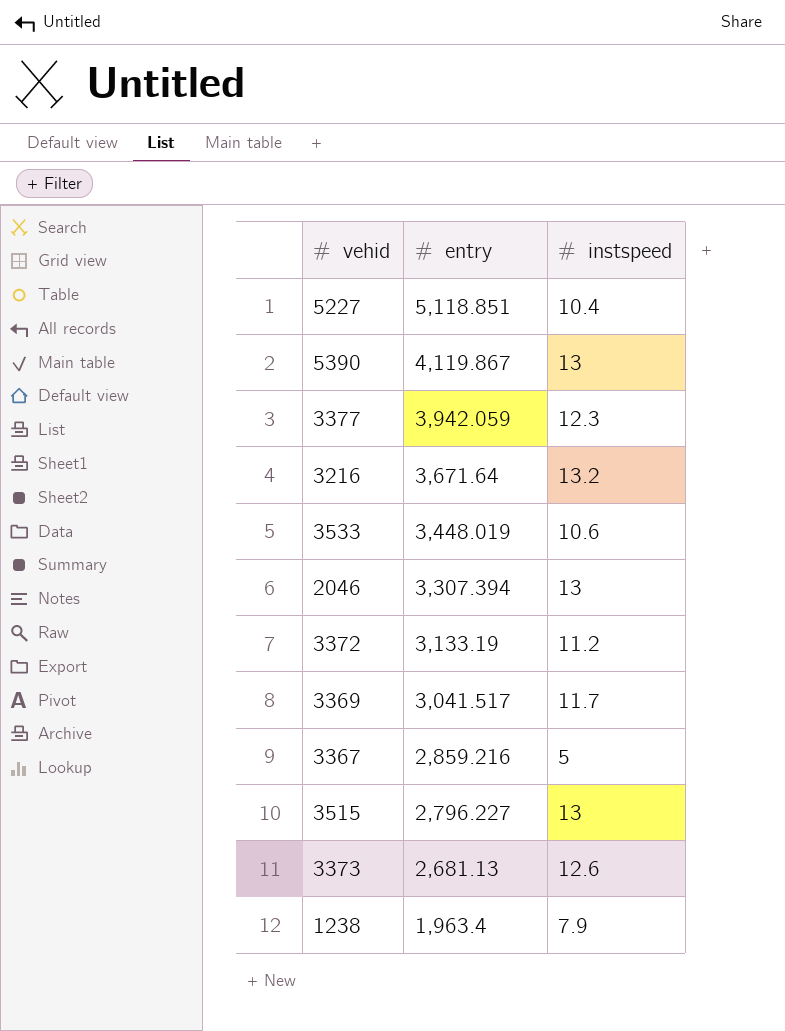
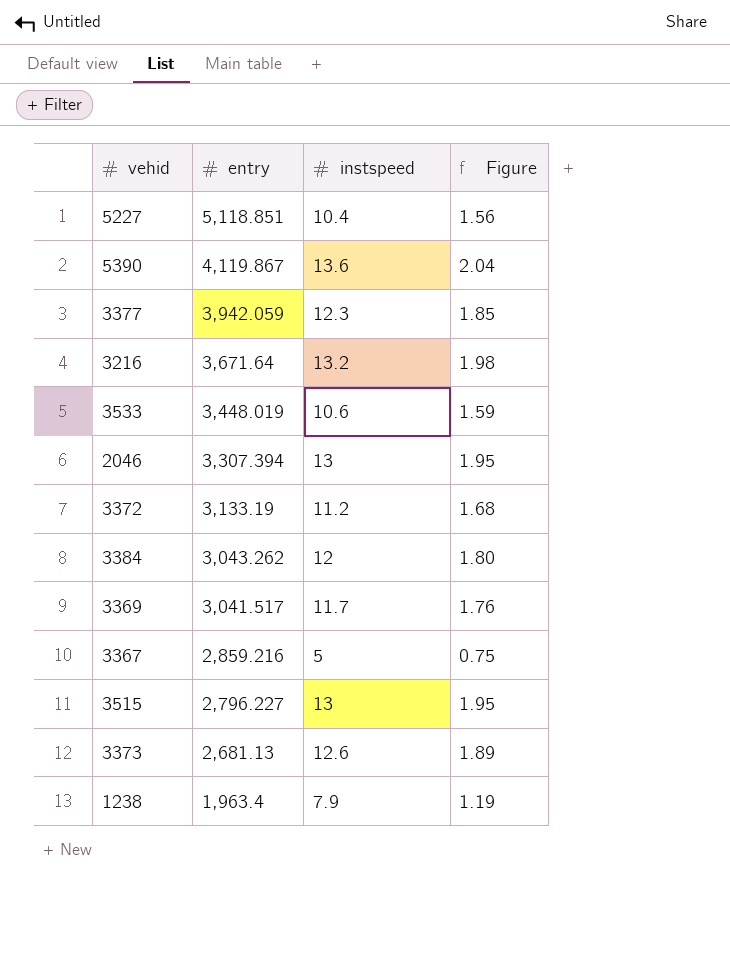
column Figure | formula: none -> [instspeed] * 0.15
5390 | instspeed: 13 -> 13.6
row 3384: none -> 3,043.262 | 12 | 1.80

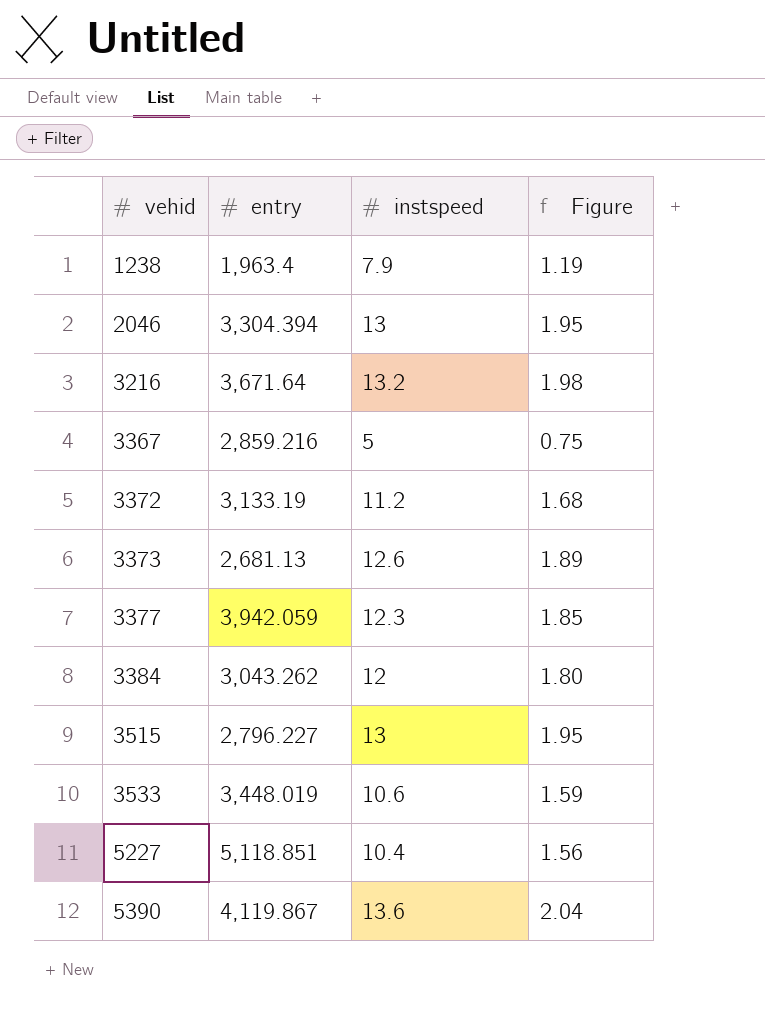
row order: entry descending -> vehid ascending
row 3369: 3,041.517 | 11.7 | 1.76 -> none
2046 | entry: 3,307.394 -> 3,304.394

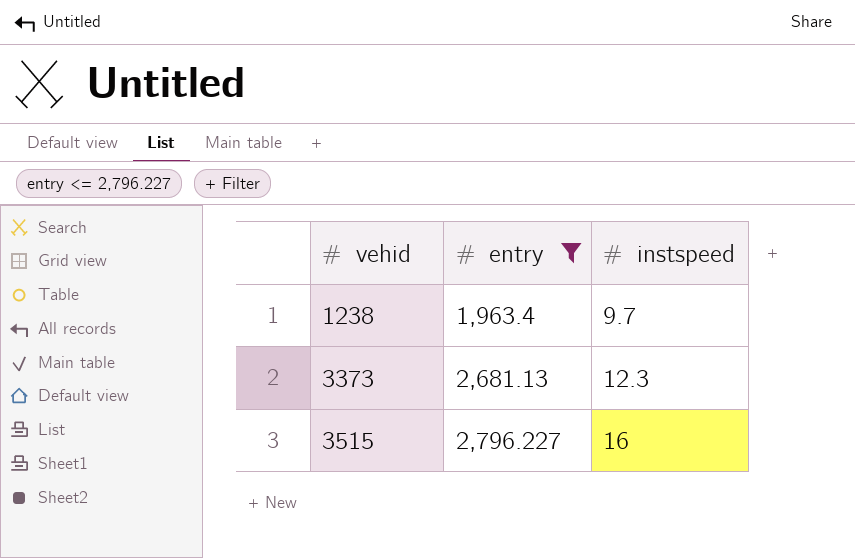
filter: none -> entry <= 2,796.227
column Figure | formula: [instspeed] * 0.15 -> none
1238 | instspeed: 7.9 -> 9.7
3373 | instspeed: 12.6 -> 12.3
3515 | instspeed: 13 -> 16

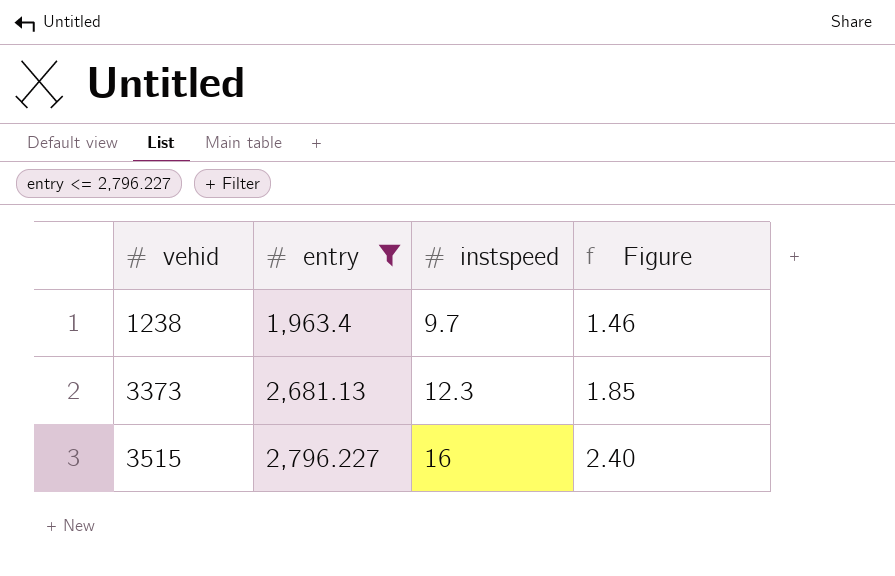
column Figure | formula: none -> [instspeed] * 0.15

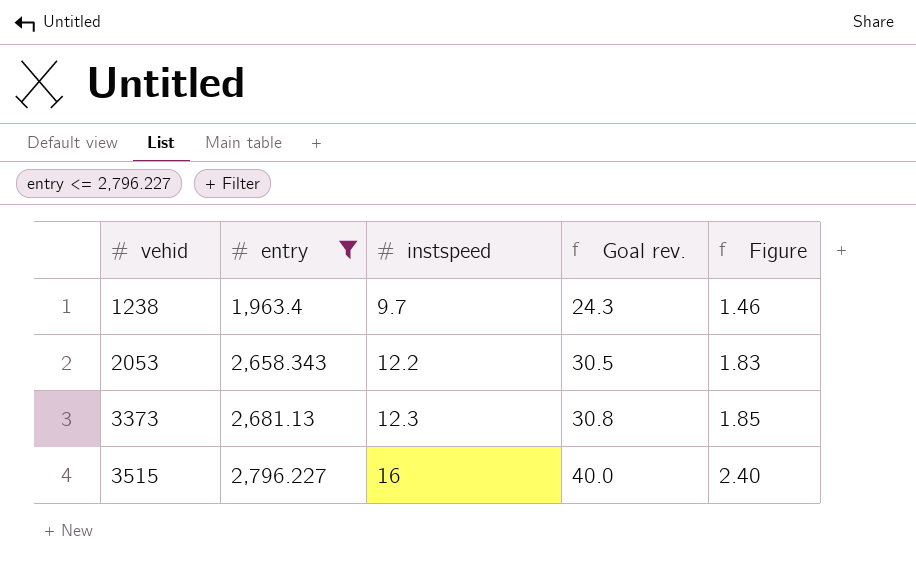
column Goal rev. | formula: none -> [instspeed] * 2.5
row 2053: none -> 2,658.343 | 12.2 | 30.5 | 1.83

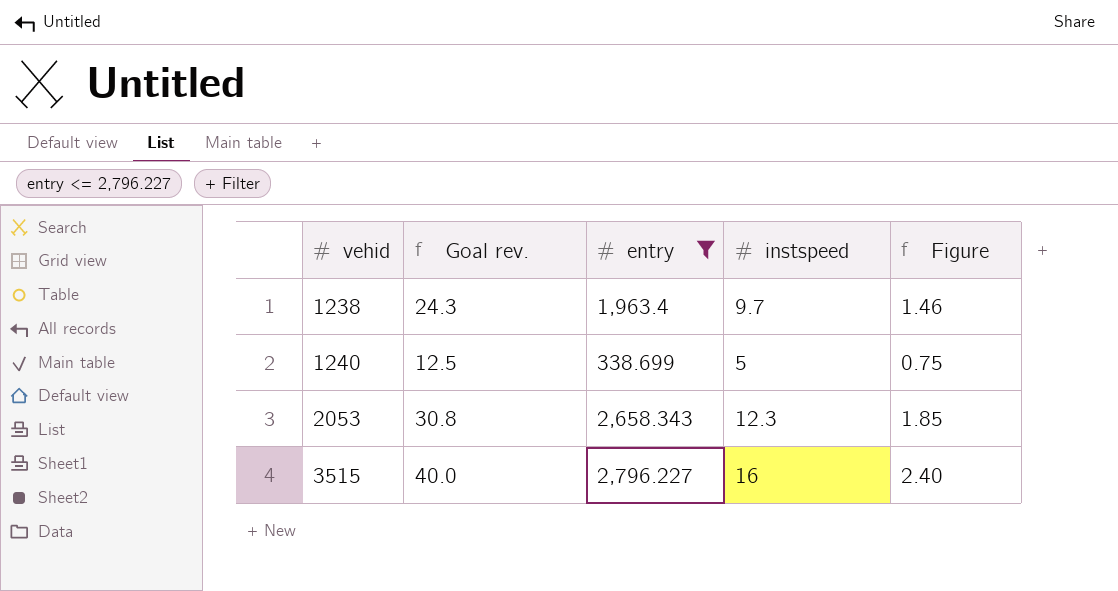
column Goal rev. | position: 4 -> 2
row 3373: 2,681.13 | 12.3 | 30.8 | 1.85 -> none
row 1240: none -> 12.5 | 338.699 | 5 | 0.75
2053 | Goal rev.: 30.5 -> 30.8
2053 | instspeed: 12.2 -> 12.3
2053 | Figure: 1.83 -> 1.85

